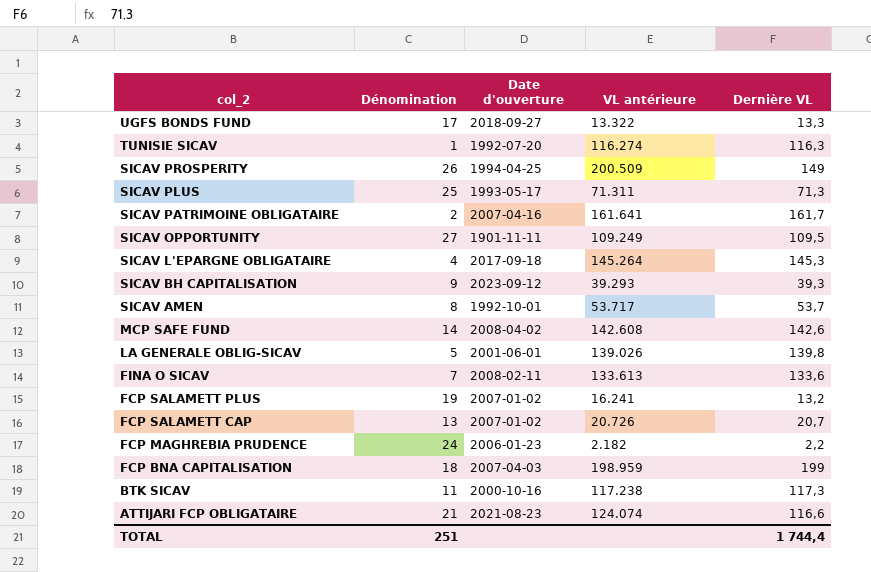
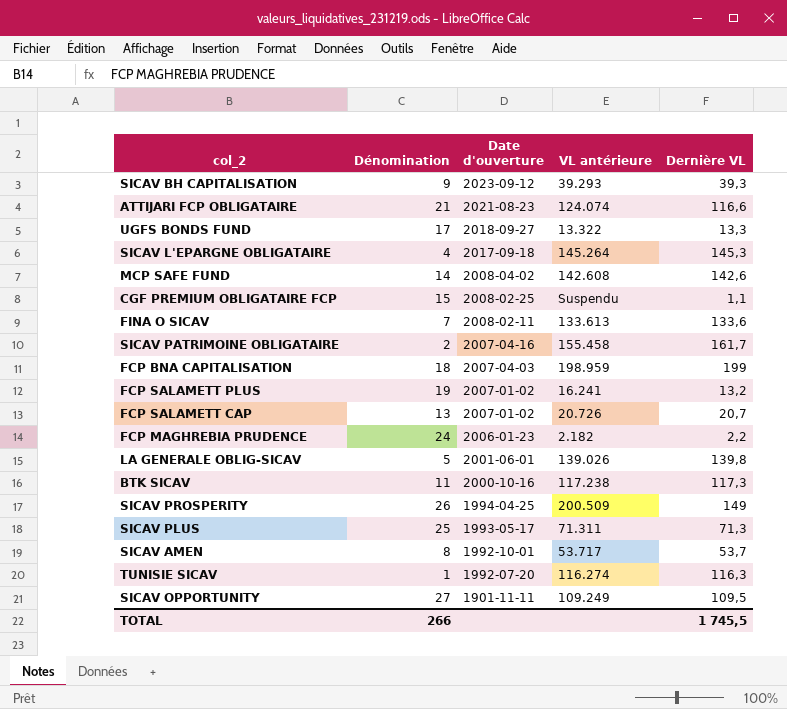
row order: col_2 descending -> Date d'ouverture descending
row CGF PREMIUM OBLIGATAIRE FCP: none -> 15 | 2008-02-25 | Suspendu | 1,1
SICAV PATRIMOINE OBLIGATAIRE | VL antérieure: 161.641 -> 155.458
TOTAL | Dénomination: 251 -> 266
TOTAL | Dernière VL: 1 744,4 -> 1 745,5

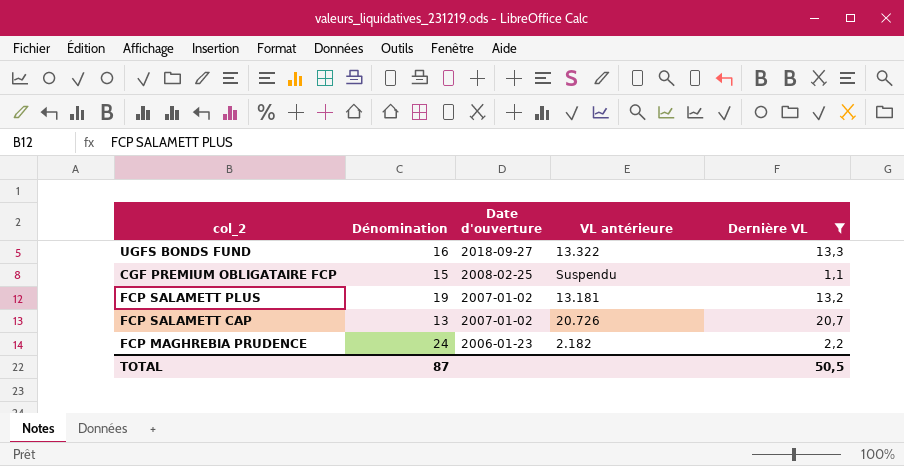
filter: none -> Dernière VL <= 20,7
UGFS BONDS FUND | Dénomination: 17 -> 16
FCP SALAMETT PLUS | VL antérieure: 16.241 -> 13.181
TOTAL | Dénomination: 266 -> 87
TOTAL | Dernière VL: 1 745,5 -> 50,5

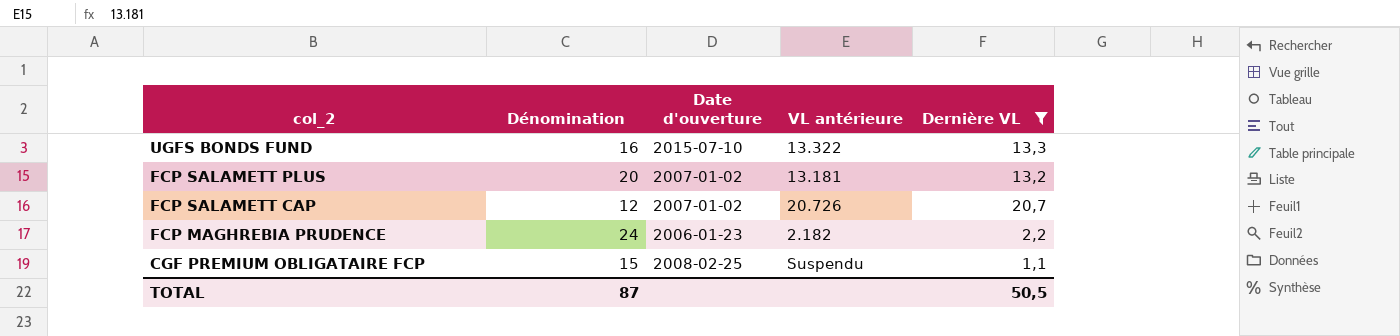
row order: Date d'ouverture descending -> col_2 descending
UGFS BONDS FUND | Date d'ouverture: 2018-09-27 -> 2015-07-10
FCP SALAMETT PLUS | Dénomination: 19 -> 20
FCP SALAMETT CAP | Dénomination: 13 -> 12

